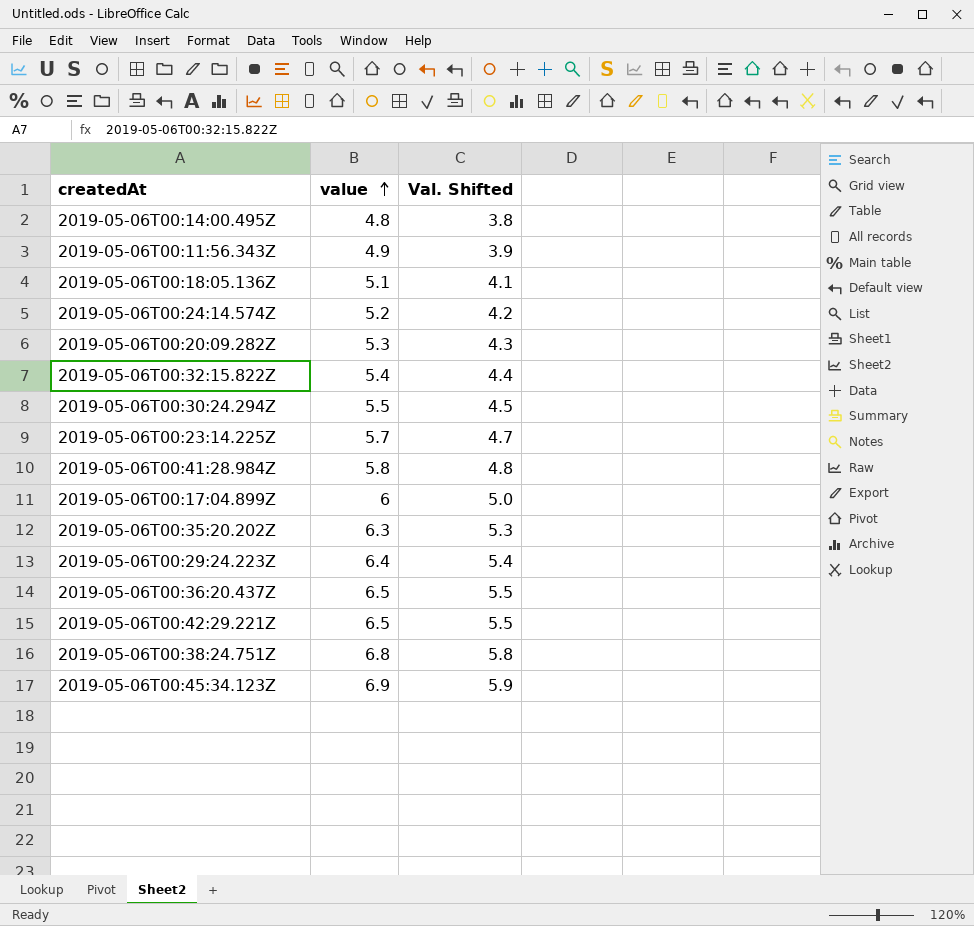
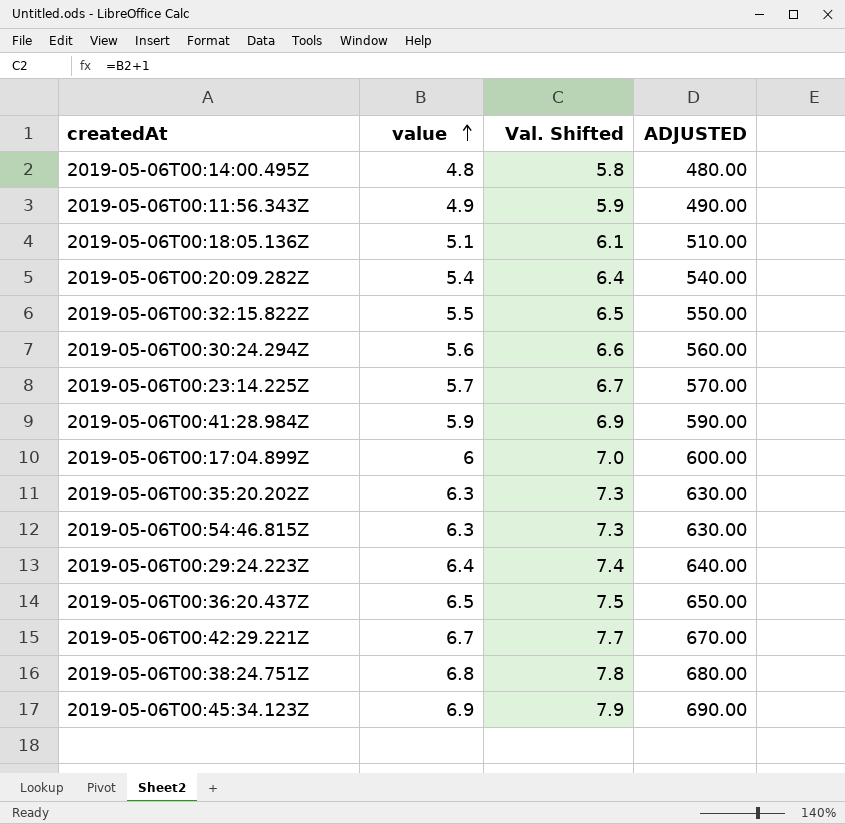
column Val. Shifted | formula: [value] - 1 -> [value] + 1
column ADJUSTED | formula: none -> [value] * 100
row 2019-05-06T00:24:14.574Z: 5.2 | 4.2 -> none
2019-05-06T00:20:09.282Z | value: 5.3 -> 5.4
2019-05-06T00:32:15.822Z | value: 5.4 -> 5.5
2019-05-06T00:30:24.294Z | value: 5.5 -> 5.6
2019-05-06T00:41:28.984Z | value: 5.8 -> 5.9
row 2019-05-06T00:54:46.815Z: none -> 6.3 | 7.3 | 630.00
2019-05-06T00:42:29.221Z | value: 6.5 -> 6.7

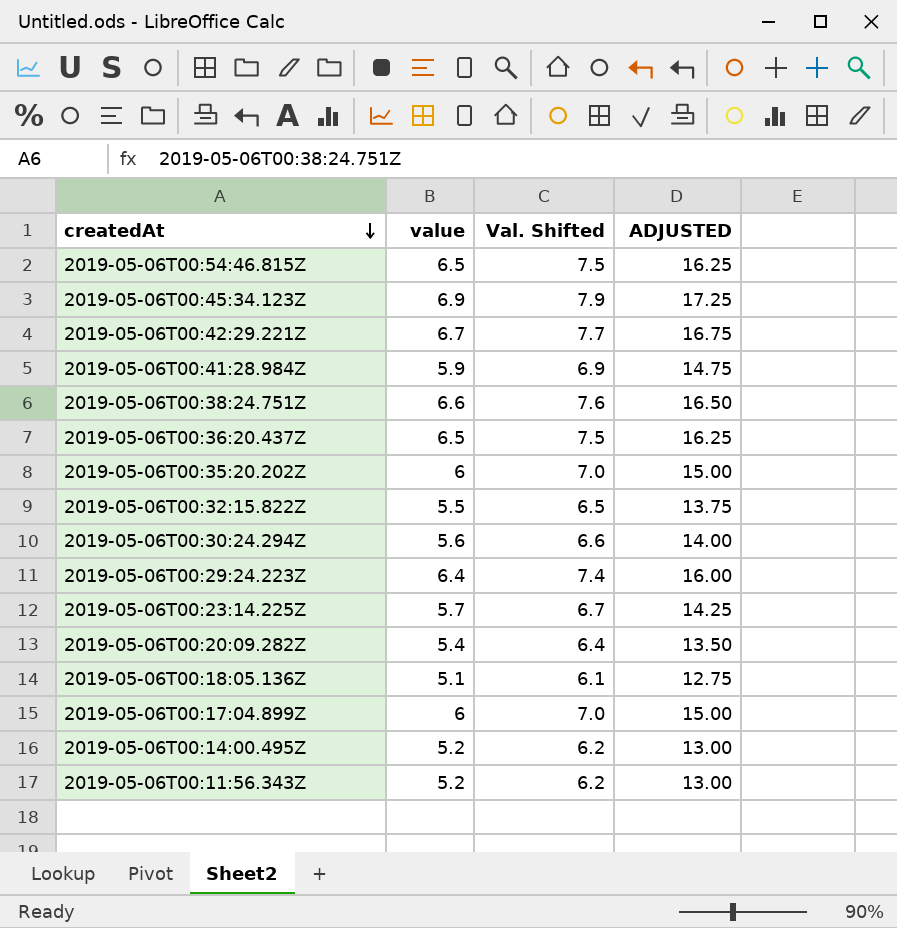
row order: value ascending -> createdAt descending
column ADJUSTED | formula: [value] * 100 -> [value] * 2.5
2019-05-06T00:54:46.815Z | value: 6.3 -> 6.5
2019-05-06T00:54:46.815Z | Val. Shifted: 7.3 -> 7.5
2019-05-06T00:38:24.751Z | value: 6.8 -> 6.6
2019-05-06T00:38:24.751Z | Val. Shifted: 7.8 -> 7.6
2019-05-06T00:35:20.202Z | value: 6.3 -> 6
2019-05-06T00:35:20.202Z | Val. Shifted: 7.3 -> 7.0
2019-05-06T00:14:00.495Z | value: 4.8 -> 5.2
2019-05-06T00:14:00.495Z | Val. Shifted: 5.8 -> 6.2
2019-05-06T00:11:56.343Z | value: 4.9 -> 5.2
2019-05-06T00:11:56.343Z | Val. Shifted: 5.9 -> 6.2

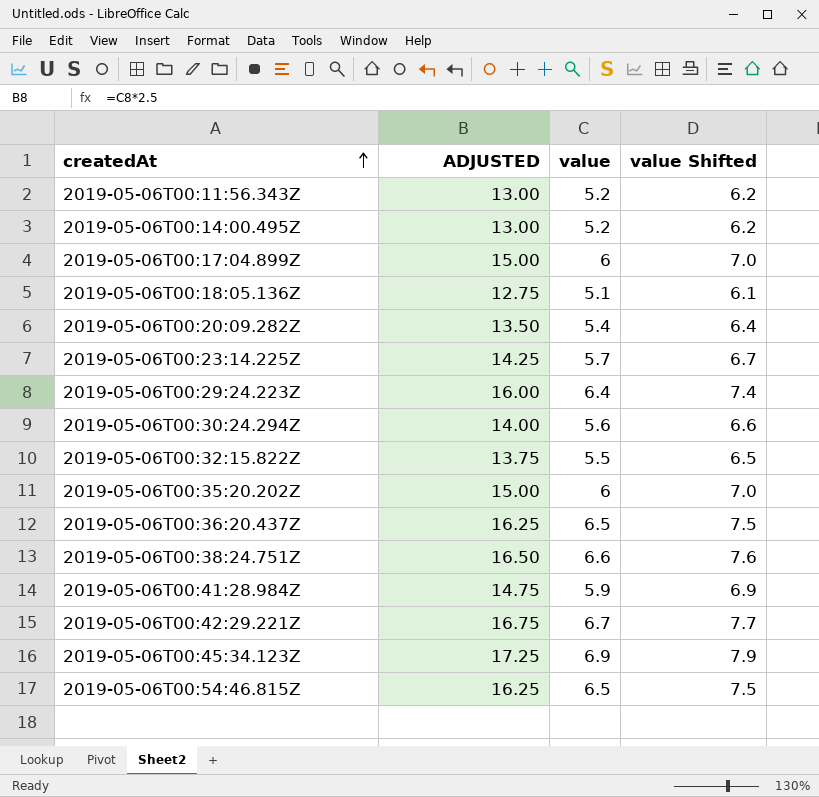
row order: createdAt descending -> createdAt ascending
column ADJUSTED | position: 4 -> 2
column name: Val. Shifted -> value Shifted

